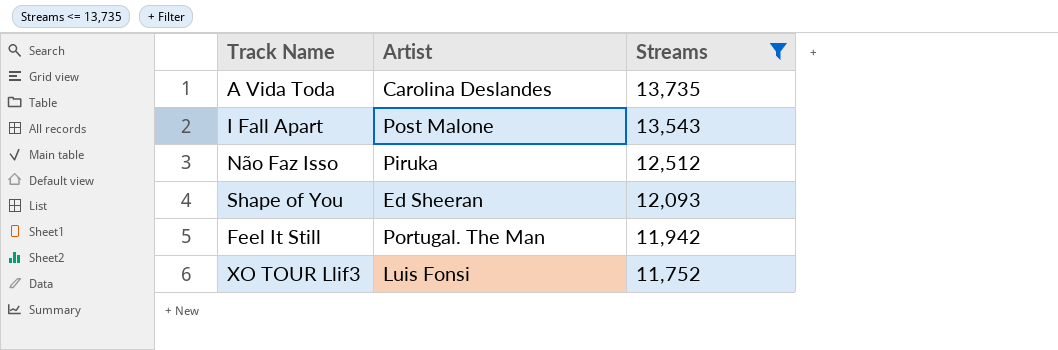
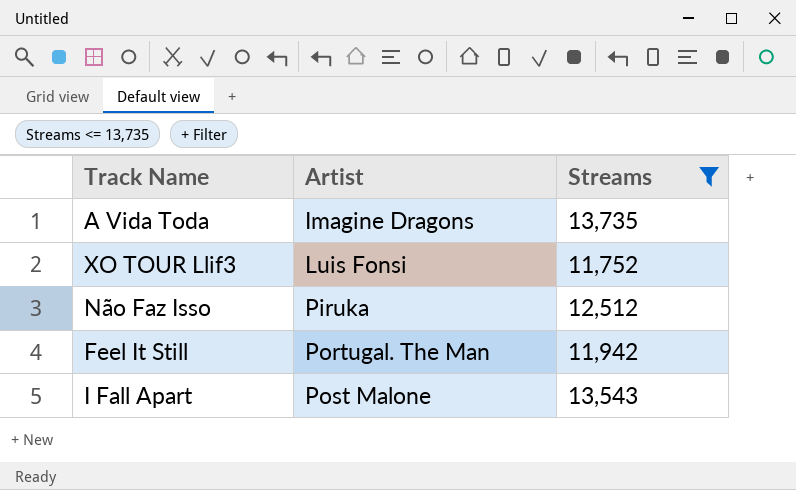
row order: Streams descending -> Artist ascending
row Shape of You: Ed Sheeran | 12,093 -> none
A Vida Toda | Artist: Carolina Deslandes -> Imagine Dragons

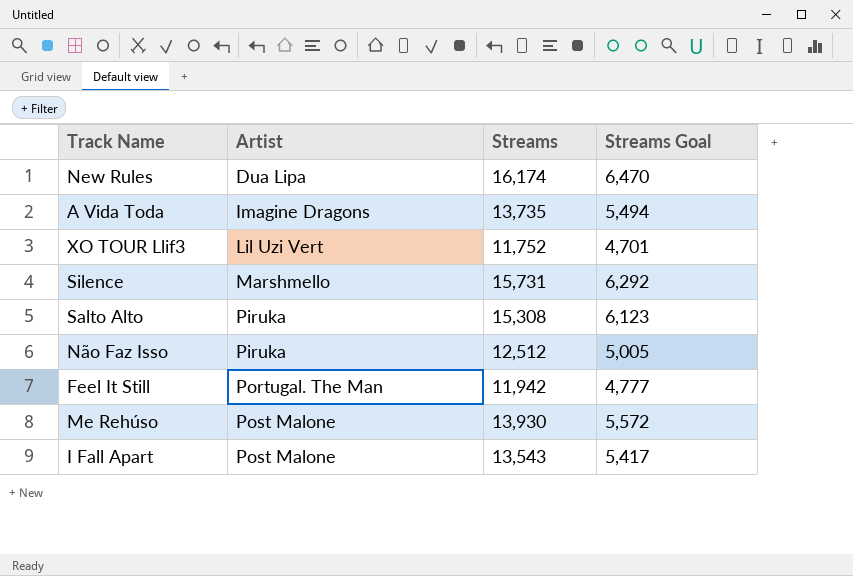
filter: Streams <= 13,735 -> none
column Streams Goal | formula: none -> [Streams] * 0.4
XO TOUR Llif3 | Artist: Luis Fonsi -> Lil Uzi Vert

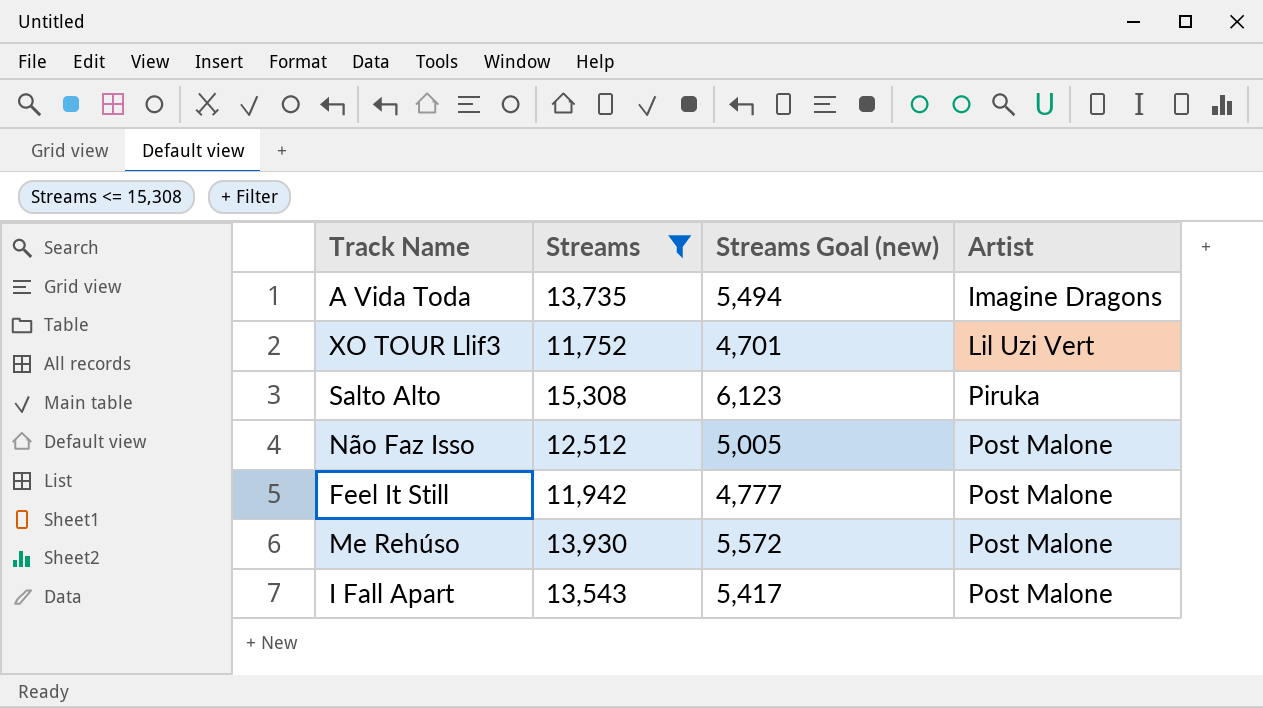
filter: none -> Streams <= 15,308
column name: Streams Goal -> Streams Goal (new)
column Artist | position: 2 -> 4
Não Faz Isso | Artist: Piruka -> Post Malone
Feel It Still | Artist: Portugal. The Man -> Post Malone

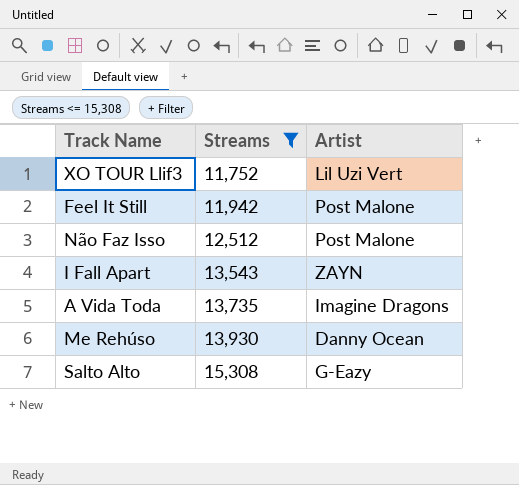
row order: Artist ascending -> Streams ascending
column Streams Goal (new) | formula: [Streams] * 0.4 -> none
I Fall Apart | Artist: Post Malone -> ZAYN
Me Rehúso | Artist: Post Malone -> Danny Ocean
Salto Alto | Artist: Piruka -> G-Eazy

